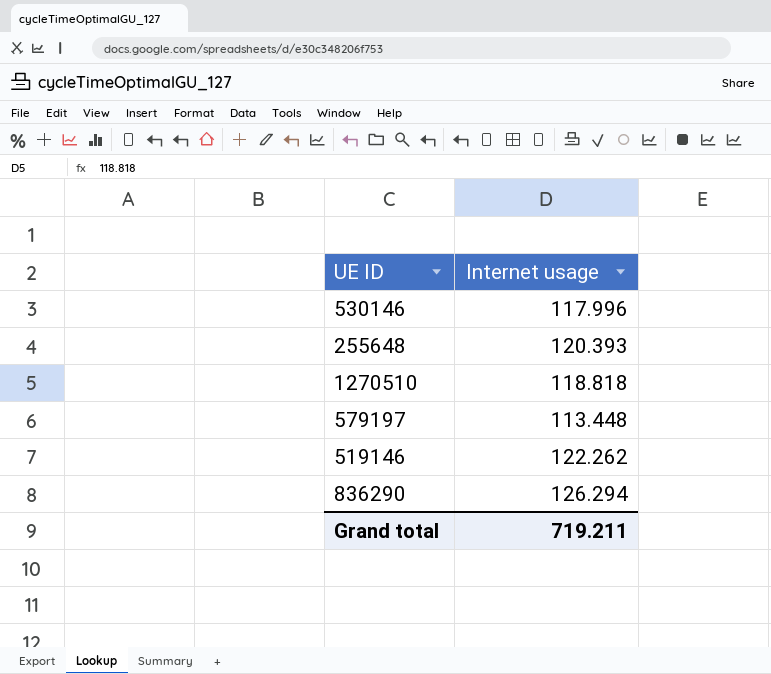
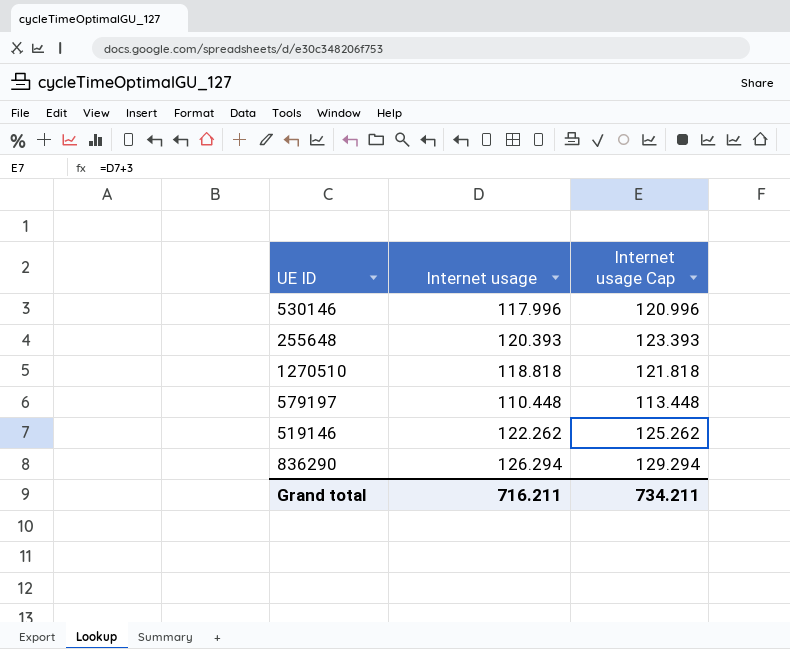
column Internet usage Cap | formula: none -> [Internet usage] + 3
579197 | Internet usage: 113.448 -> 110.448
Grand total | Internet usage: 719.211 -> 716.211

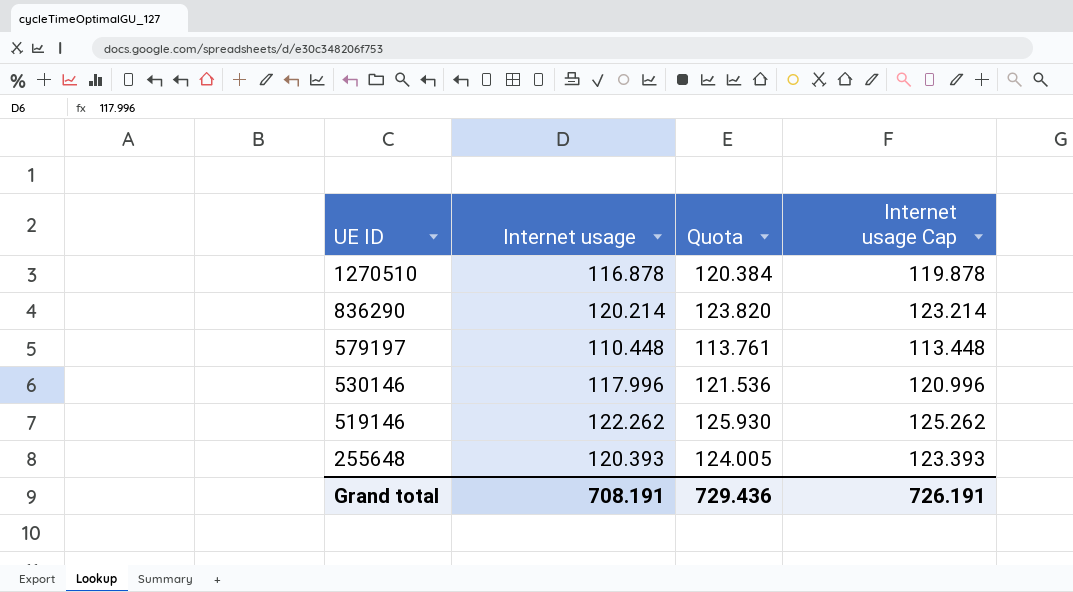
row order: none -> UE ID descending
column Quota | formula: none -> [Internet usage] * 1.03
1270510 | Internet usage: 118.818 -> 116.878
1270510 | Internet usage Cap: 121.818 -> 119.878
836290 | Internet usage: 126.294 -> 120.214
836290 | Internet usage Cap: 129.294 -> 123.214
Grand total | Internet usage: 716.211 -> 708.191
Grand total | Internet usage Cap: 734.211 -> 726.191

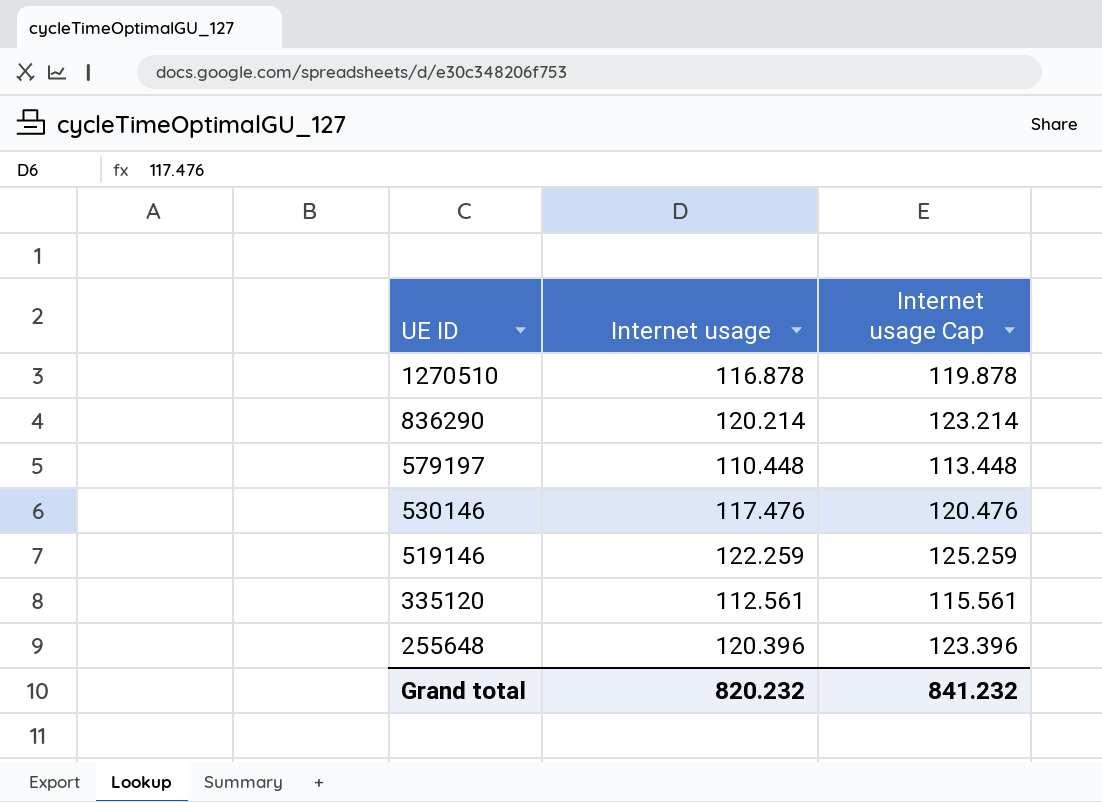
column Quota | formula: [Internet usage] * 1.03 -> none
530146 | Internet usage: 117.996 -> 117.476
530146 | Internet usage Cap: 120.996 -> 120.476
519146 | Internet usage: 122.262 -> 122.259
519146 | Internet usage Cap: 125.262 -> 125.259
row 335120: none -> 112.561 | 115.561
255648 | Internet usage: 120.393 -> 120.396
255648 | Internet usage Cap: 123.393 -> 123.396
Grand total | Internet usage: 708.191 -> 820.232
Grand total | Internet usage Cap: 726.191 -> 841.232

